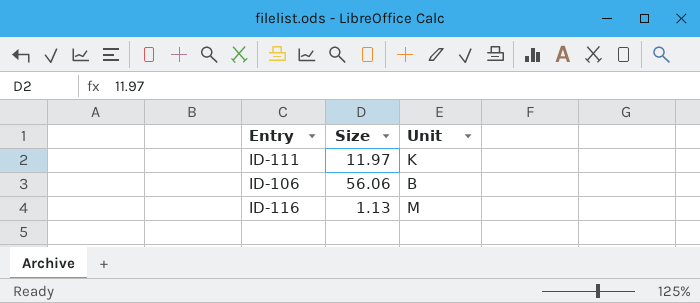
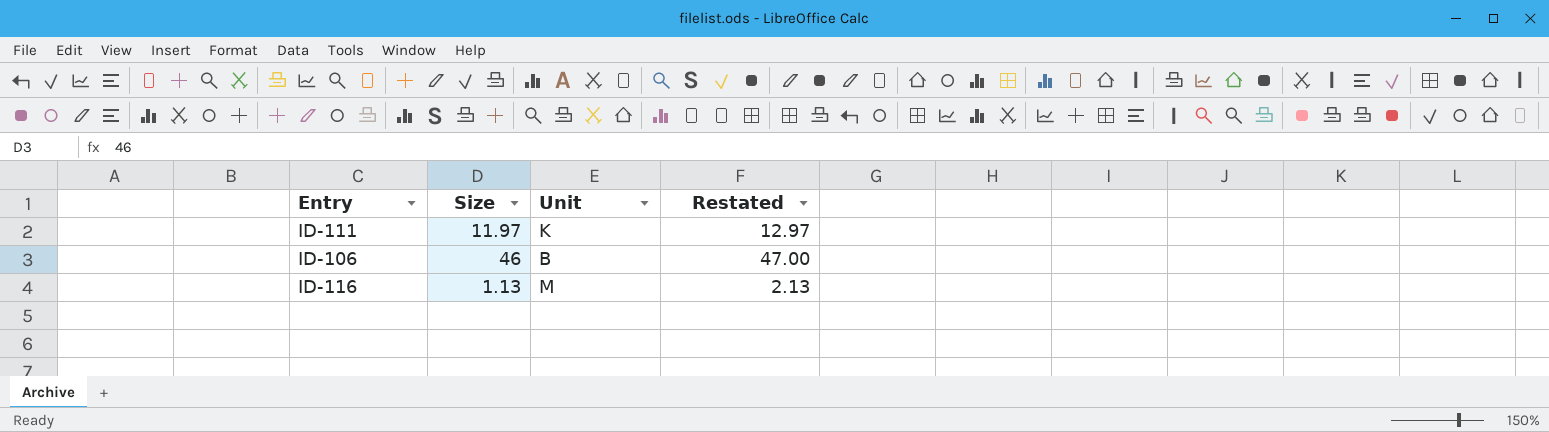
column Restated | formula: none -> [Size] + 1
ID-106 | Size: 56.06 -> 46

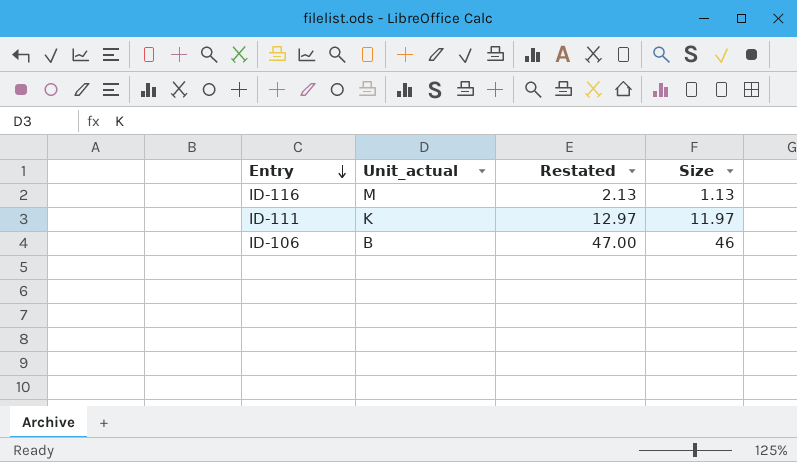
row order: none -> Entry descending
column name: Unit -> Unit_actual
column Size | position: 2 -> 4

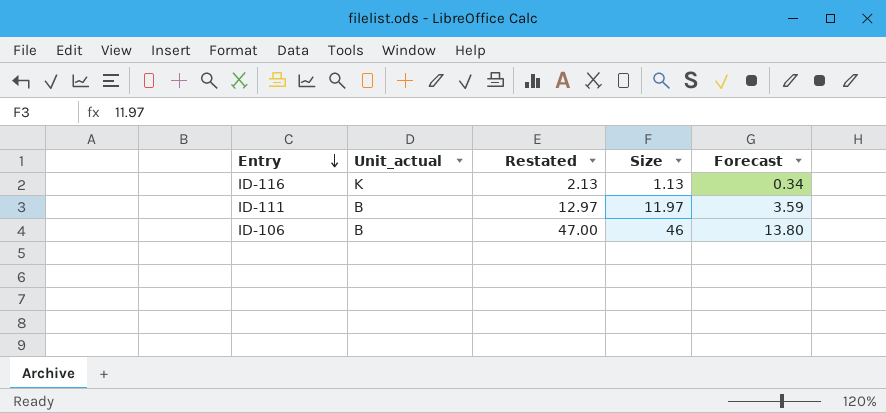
column Forecast | formula: none -> [Size] * 0.3
ID-116 | Unit_actual: M -> K
ID-111 | Unit_actual: K -> B

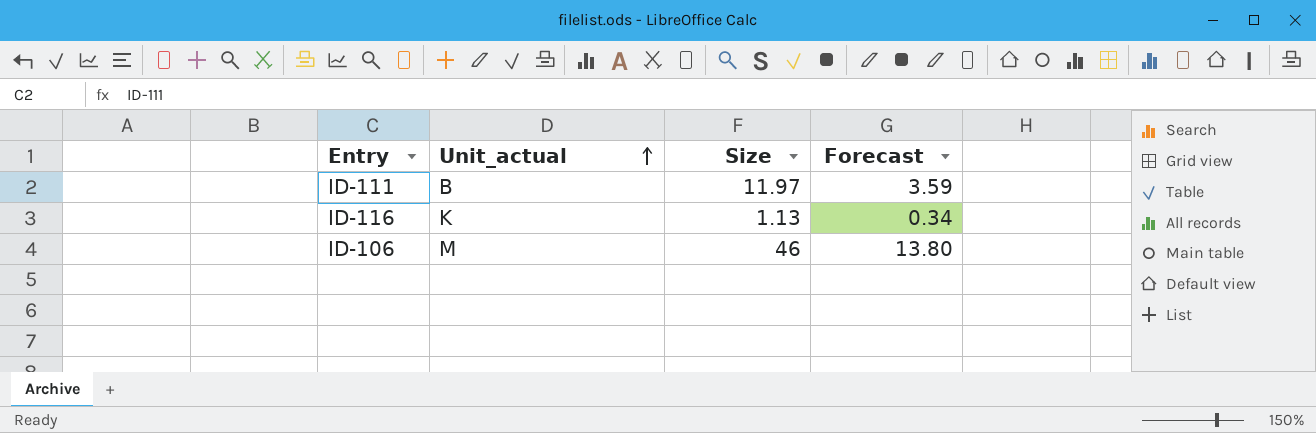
row order: Entry descending -> Unit_actual ascending
column Restated | formula: [Size] + 1 -> none
ID-106 | Unit_actual: B -> M

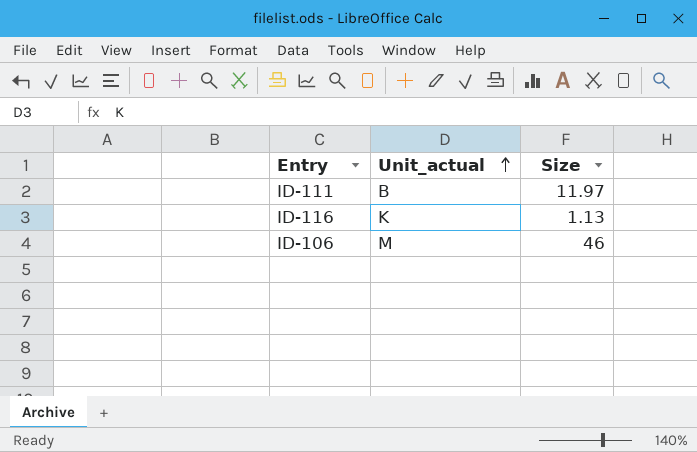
column Forecast | formula: [Size] * 0.3 -> none

